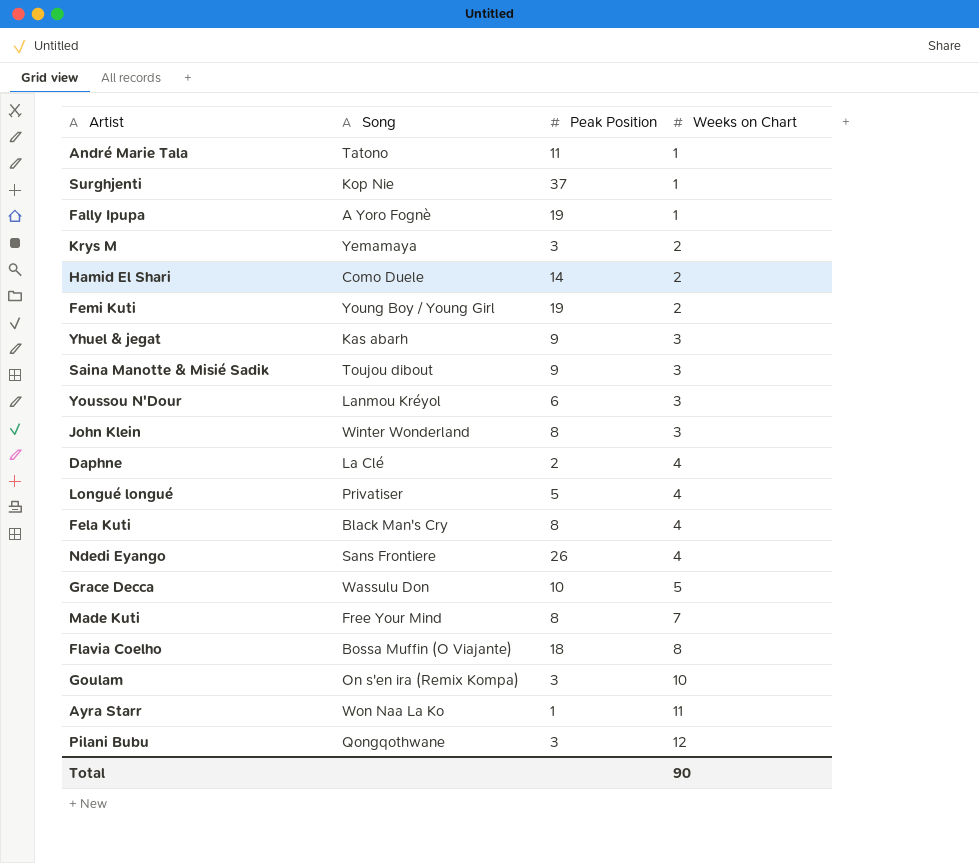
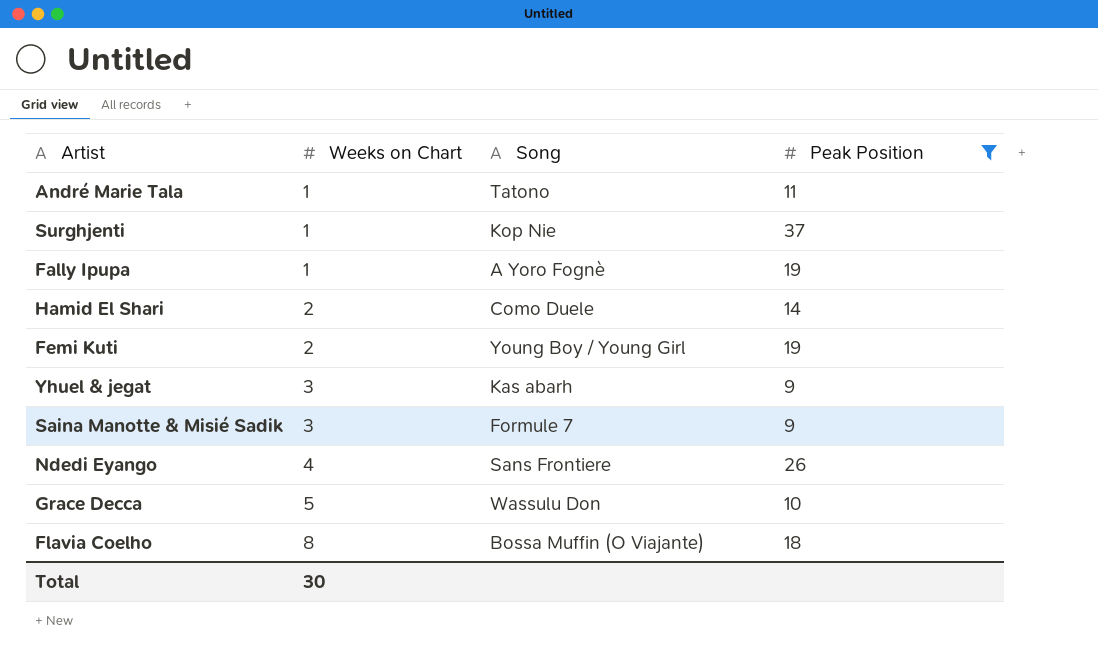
filter: none -> Peak Position >= 9
column Weeks on Chart | position: 4 -> 2
Saina Manotte & Misié Sadik | Song: Toujou dibout -> Formule 7
Total | Weeks on Chart: 90 -> 30

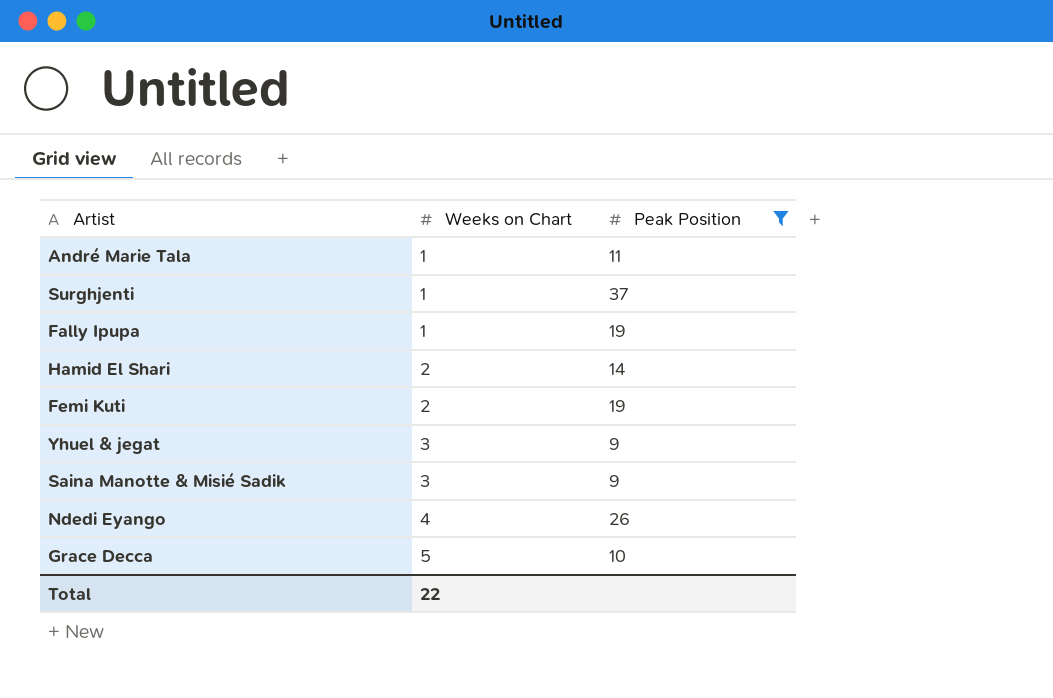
column Song | position: 3 -> none
row Flavia Coelho: 8 | Bossa Muffin (O Viajante) | 18 -> none
Total | Weeks on Chart: 30 -> 22

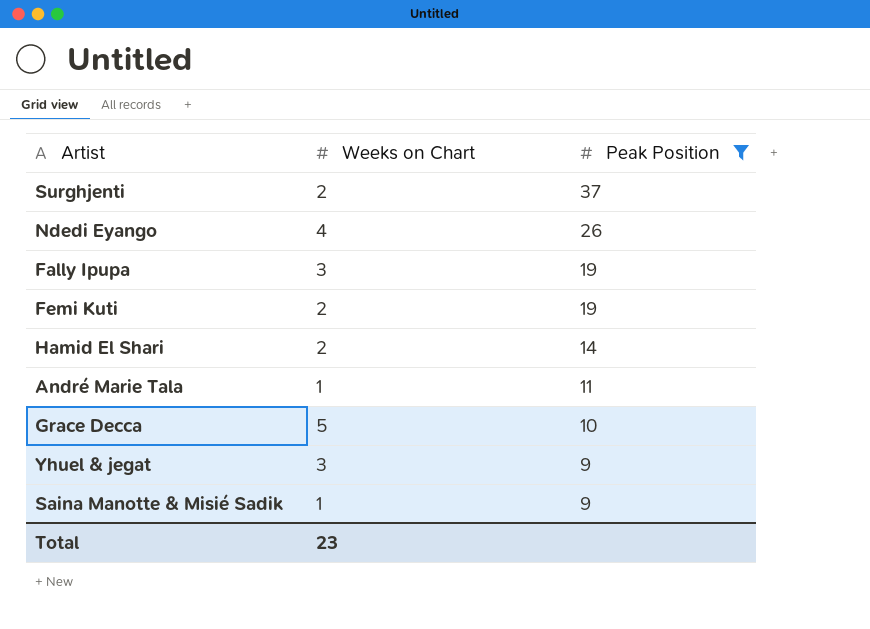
row order: Weeks on Chart ascending -> Peak Position descending
Surghjenti | Weeks on Chart: 1 -> 2
Fally Ipupa | Weeks on Chart: 1 -> 3
Saina Manotte & Misié Sadik | Weeks on Chart: 3 -> 1
Total | Weeks on Chart: 22 -> 23

